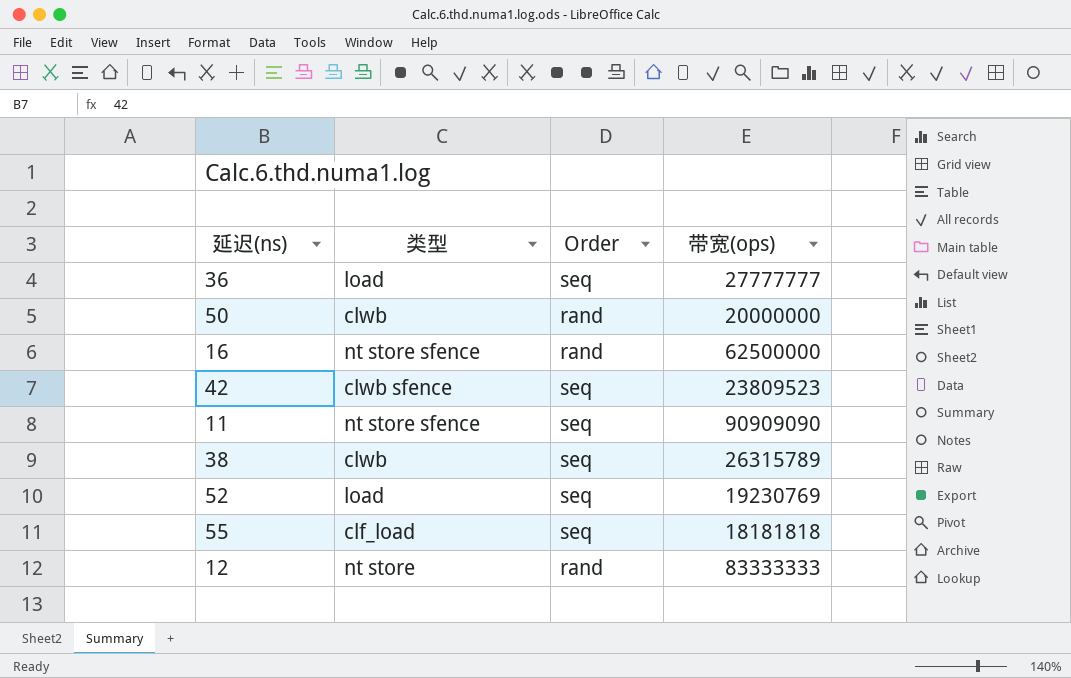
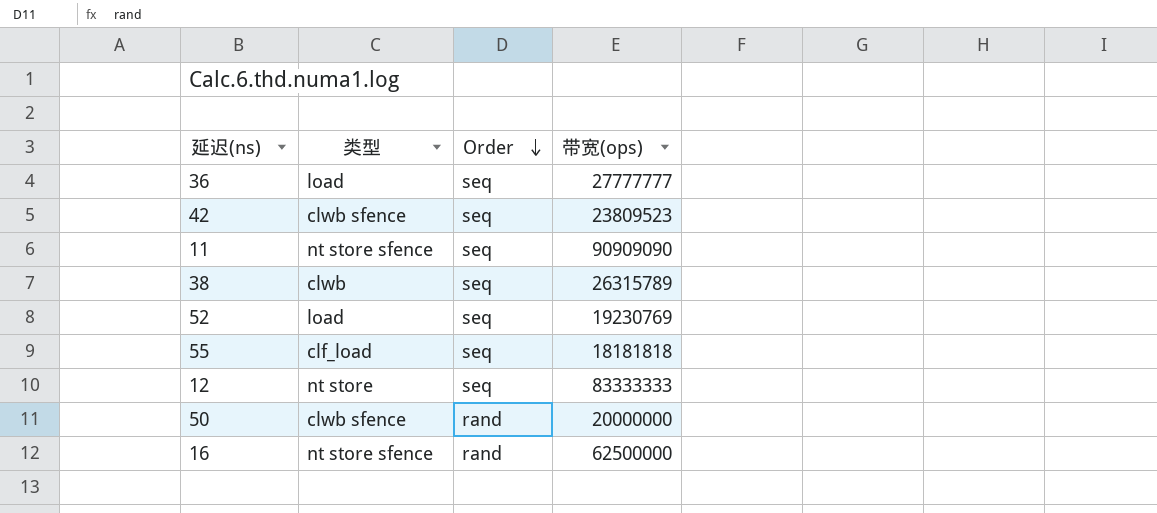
row order: none -> Order descending
12 | Order: rand -> seq
50 | 类型: clwb -> clwb sfence

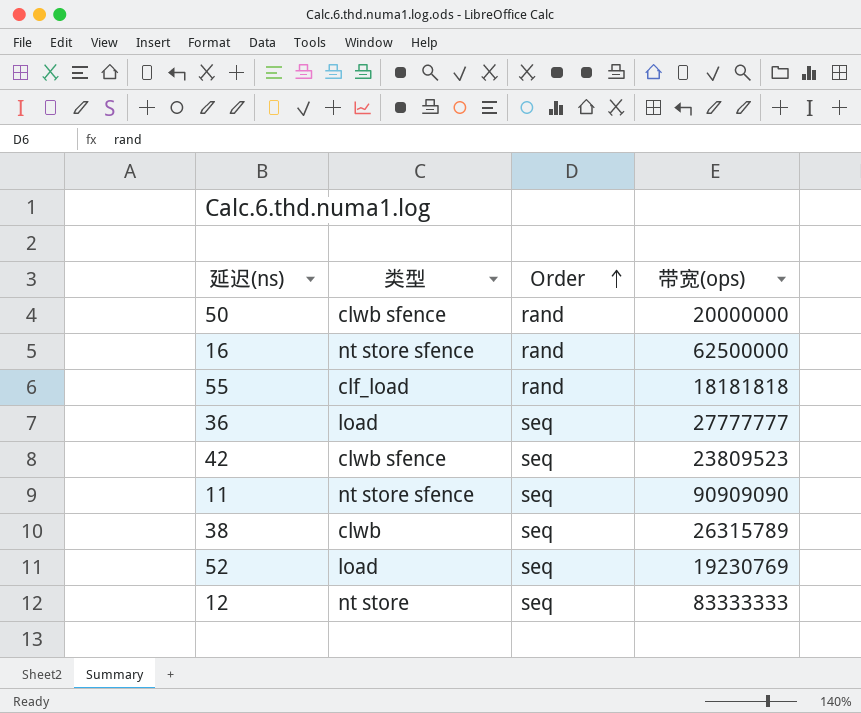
row order: Order descending -> Order ascending
55 | Order: seq -> rand

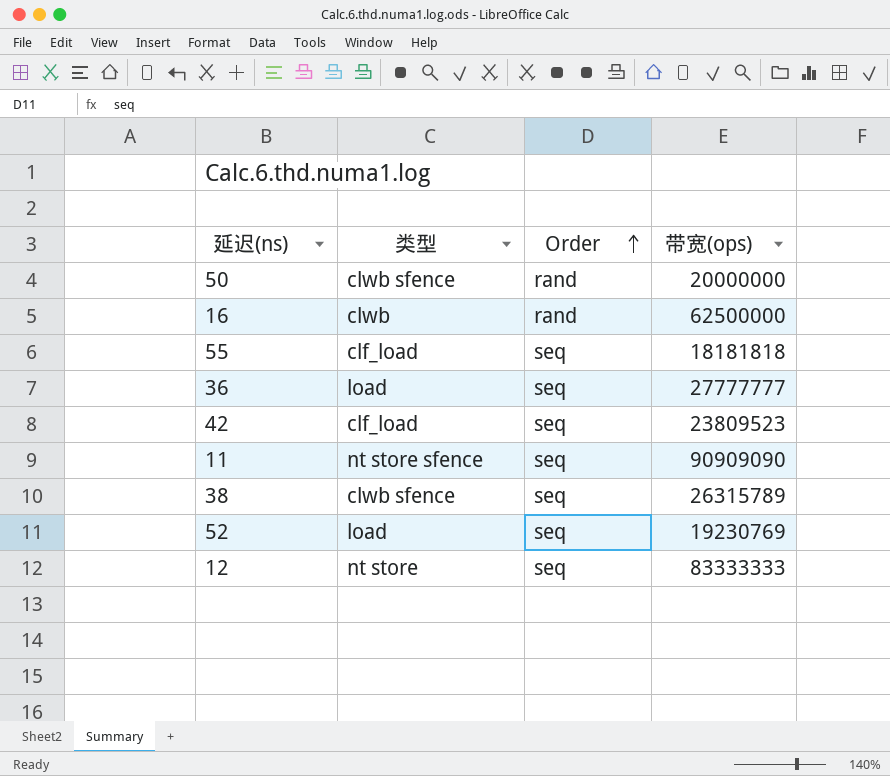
16 | 类型: nt store sfence -> clwb
55 | Order: rand -> seq
42 | 类型: clwb sfence -> clf_load
38 | 类型: clwb -> clwb sfence

